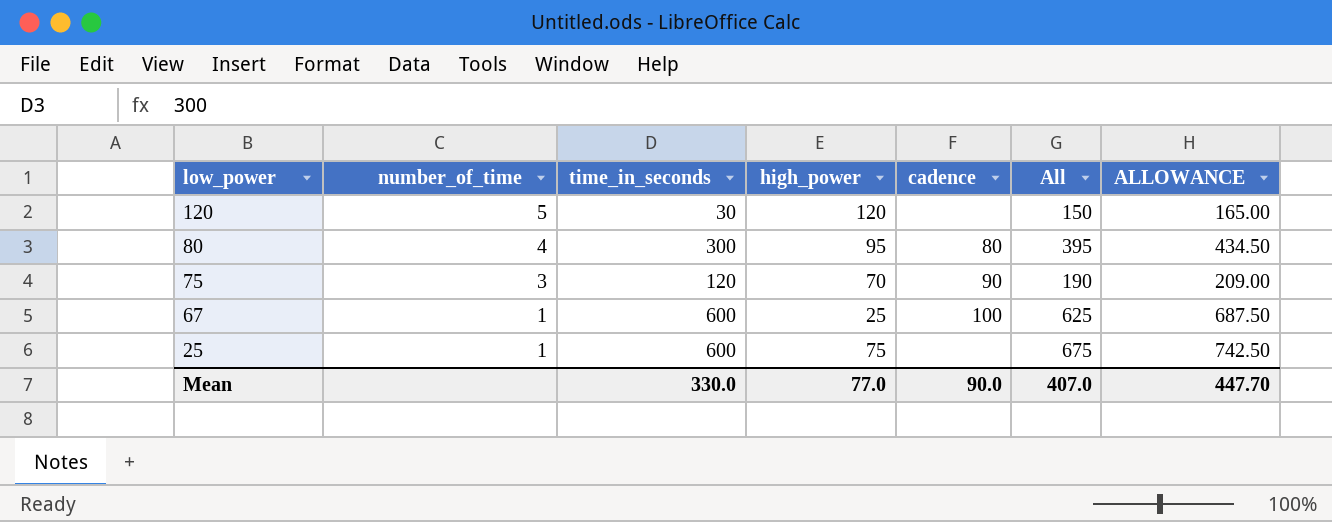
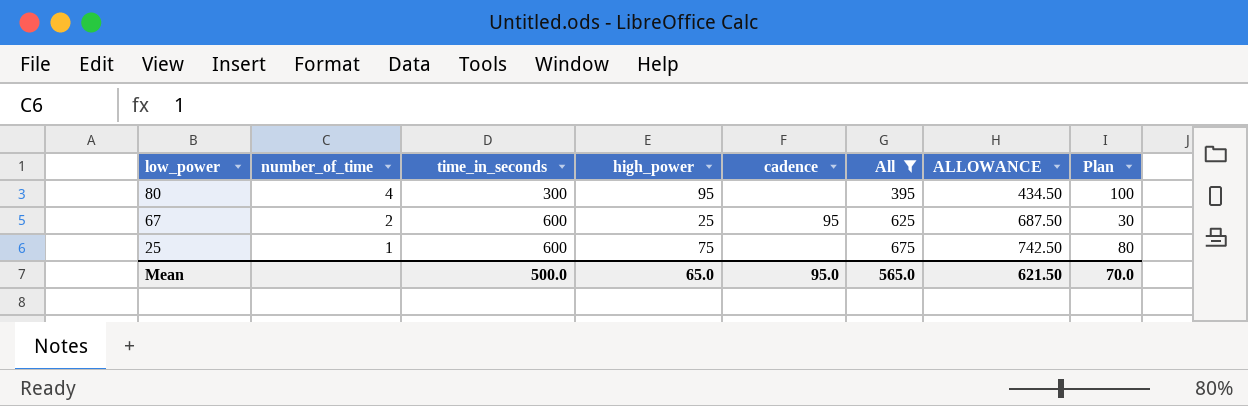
filter: none -> All >= 395
column Plan | formula: none -> [high_power] + 5
80 | cadence: 80 -> none
67 | number_of_time: 1 -> 2
67 | cadence: 100 -> 95
Mean | time_in_seconds: 330.0 -> 500.0
Mean | high_power: 77.0 -> 65.0
Mean | cadence: 90.0 -> 95.0
Mean | All: 407.0 -> 565.0
Mean | ALLOWANCE: 447.70 -> 621.50

